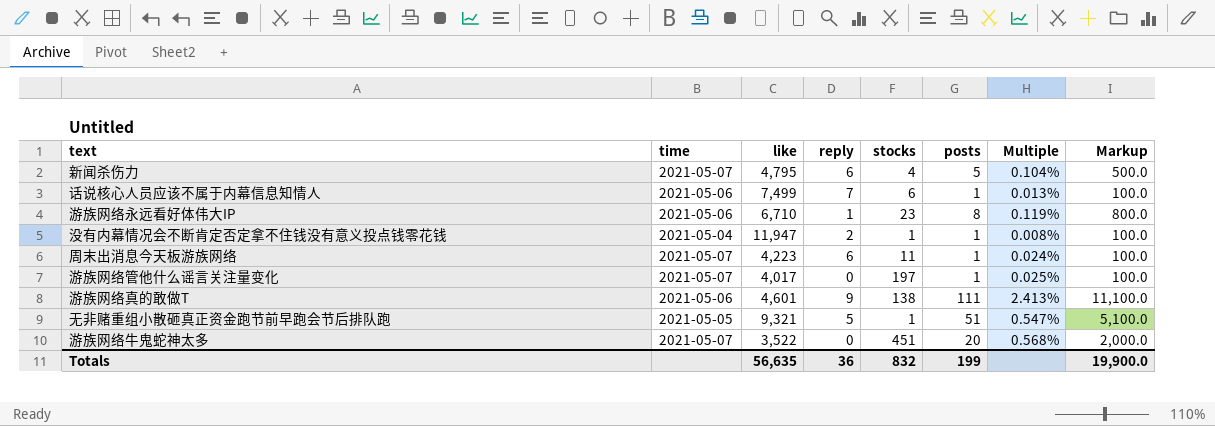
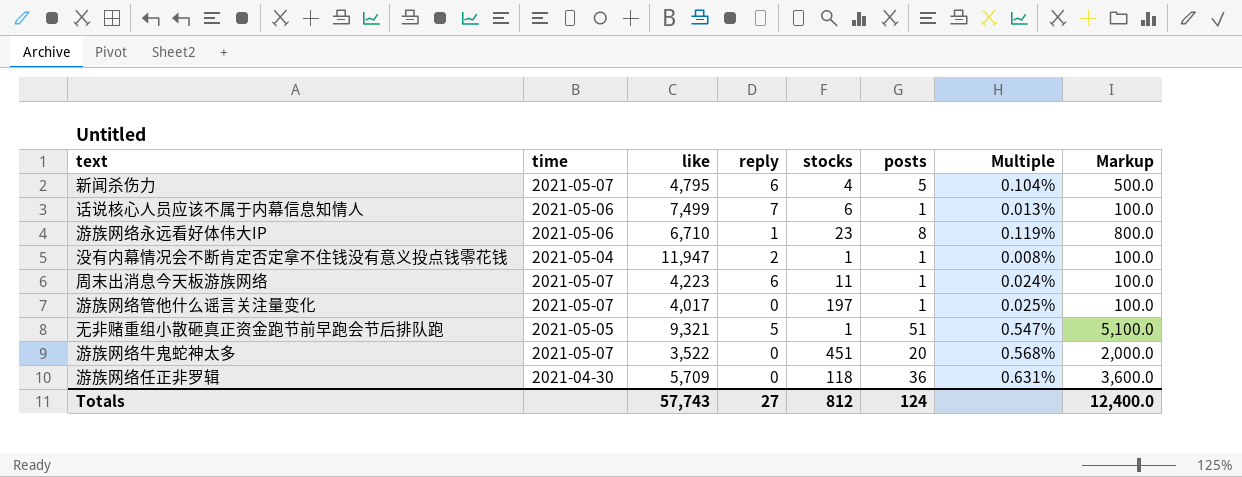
row 游族网络真的敢做T: 2021-05-06 | 4,601 | 9 | 138 | 111 | 2.413% | 11,100.0 -> none
row 游族网络任正非罗辑: none -> 2021-04-30 | 5,709 | 0 | 118 | 36 | 0.631% | 3,600.0
Totals | like: 56,635 -> 57,743
Totals | reply: 36 -> 27
Totals | stocks: 832 -> 812
Totals | posts: 199 -> 124
Totals | Markup: 19,900.0 -> 12,400.0

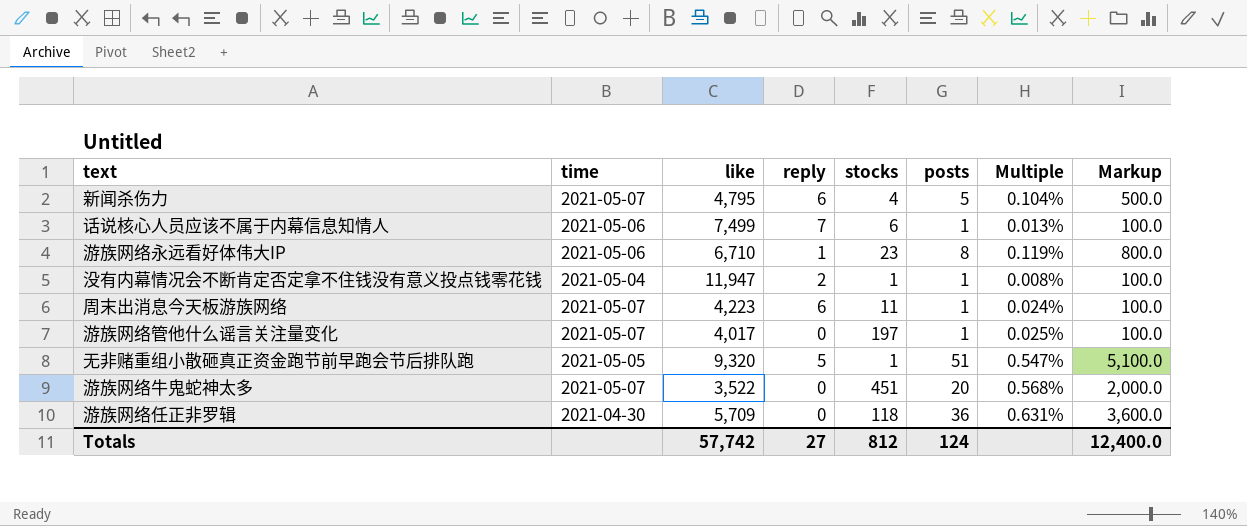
无非赌重组小散砸真正资金跑节前早跑会节后排队跑 | like: 9,321 -> 9,320
Totals | like: 57,743 -> 57,742

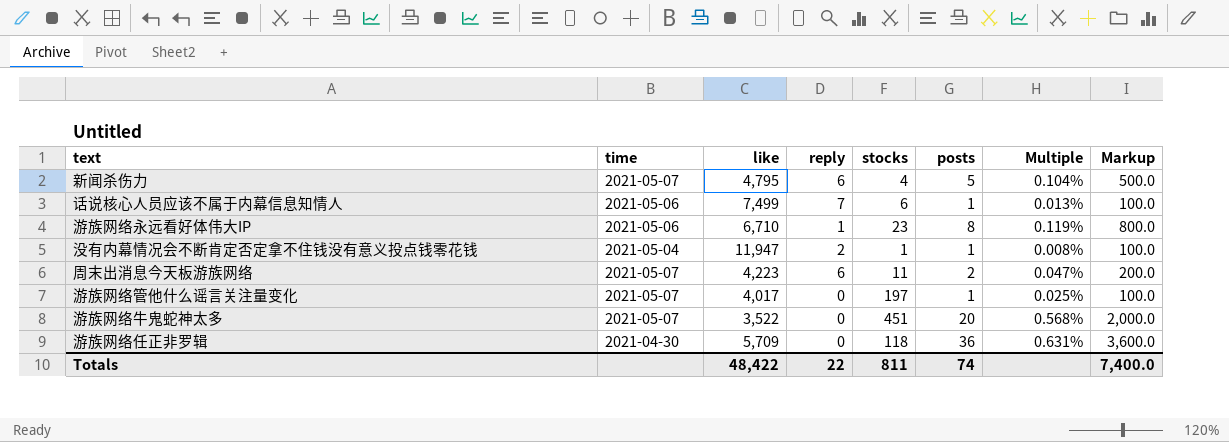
row 无非赌重组小散砸真正资金跑节前早跑会节后排队跑: 2021-05-05 | 9,320 | 5 | 1 | 51 | 0.547% | 5,100.0 -> none
周末出消息今天板游族网络 | posts: 1 -> 2
周末出消息今天板游族网络 | Multiple: 0.024% -> 0.047%
周末出消息今天板游族网络 | Markup: 100.0 -> 200.0
Totals | like: 57,742 -> 48,422
Totals | reply: 27 -> 22
Totals | stocks: 812 -> 811
Totals | posts: 124 -> 74
Totals | Markup: 12,400.0 -> 7,400.0

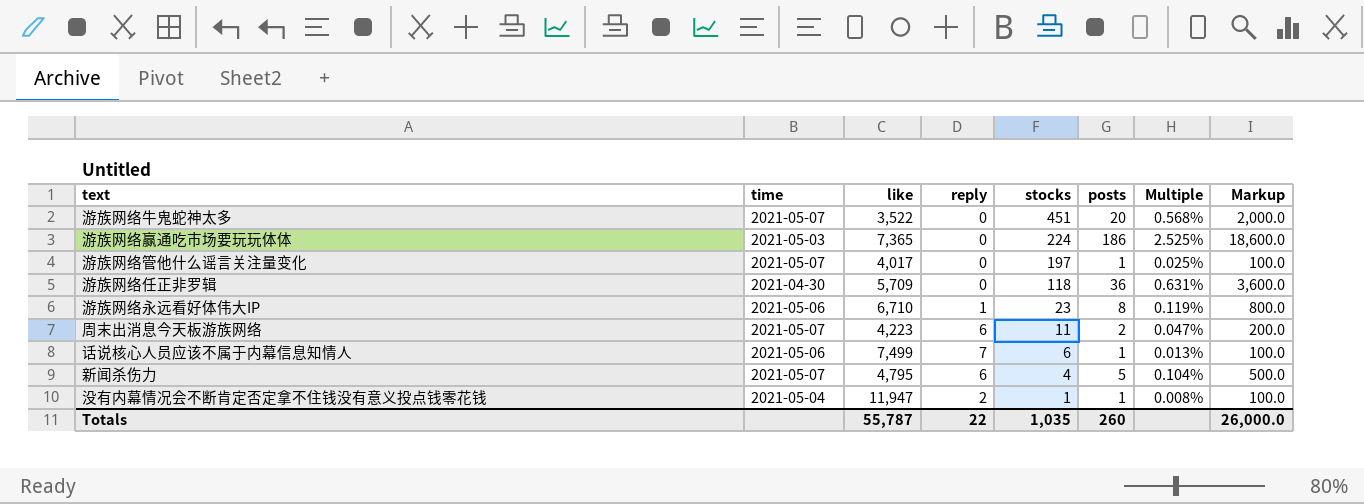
row order: none -> stocks descending
row 游族网络赢通吃市场要玩玩体体: none -> 2021-05-03 | 7,365 | 0 | 224 | 186 | 2.525% | 18,600.0
Totals | like: 48,422 -> 55,787
Totals | stocks: 811 -> 1,035
Totals | posts: 74 -> 260
Totals | Markup: 7,400.0 -> 26,000.0

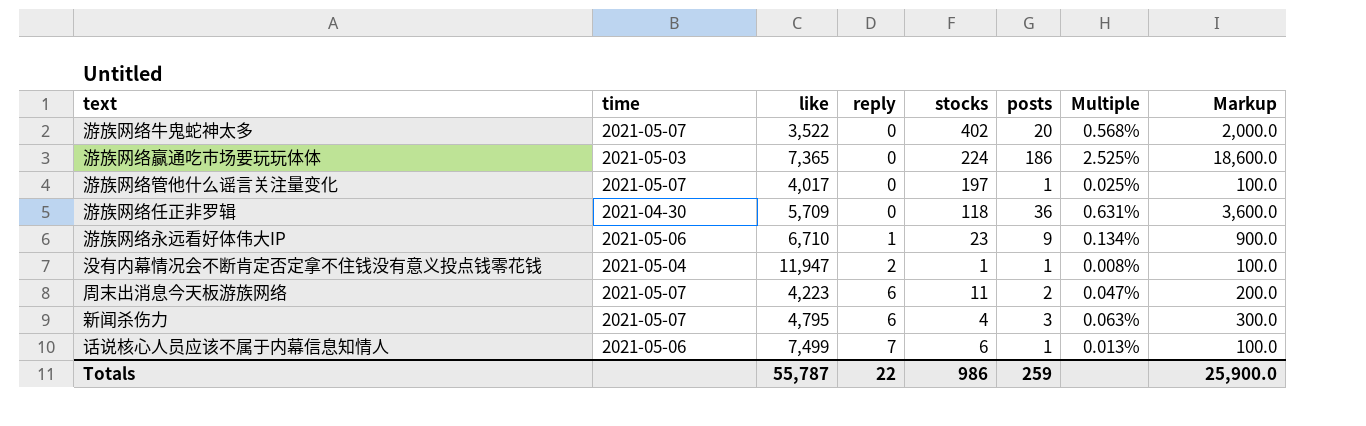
row order: stocks descending -> reply ascending
游族网络牛鬼蛇神太多 | stocks: 451 -> 402
游族网络永远看好体伟大IP | posts: 8 -> 9
游族网络永远看好体伟大IP | Multiple: 0.119% -> 0.134%
游族网络永远看好体伟大IP | Markup: 800.0 -> 900.0
新闻杀伤力 | posts: 5 -> 3
新闻杀伤力 | Multiple: 0.104% -> 0.063%
新闻杀伤力 | Markup: 500.0 -> 300.0
Totals | stocks: 1,035 -> 986
Totals | posts: 260 -> 259
Totals | Markup: 26,000.0 -> 25,900.0

